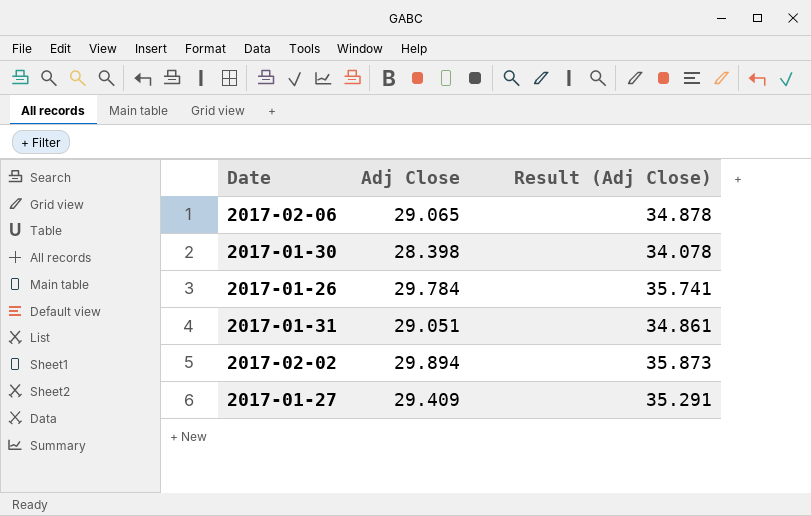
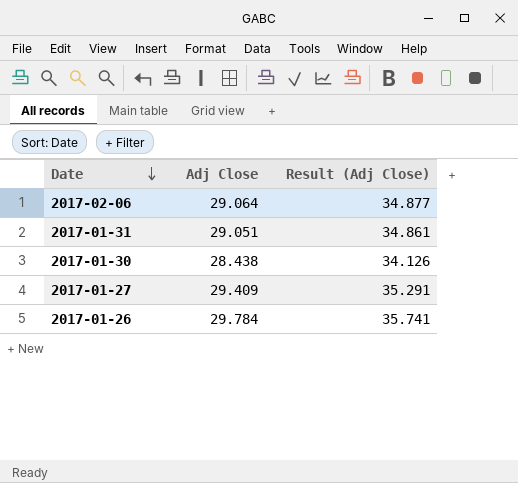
row order: none -> Date descending
row 2017-02-02: 29.894 | 35.873 -> none
2017-02-06 | Adj Close: 29.065 -> 29.064
2017-02-06 | Result (Adj Close): 34.878 -> 34.877
2017-01-30 | Adj Close: 28.398 -> 28.438
2017-01-30 | Result (Adj Close): 34.078 -> 34.126

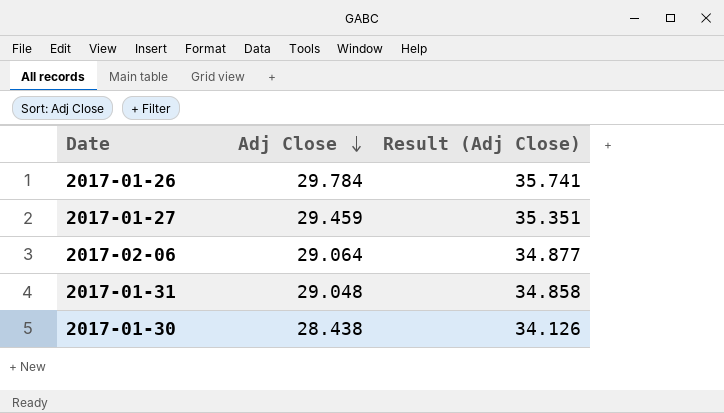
row order: Date descending -> Adj Close descending
2017-01-27 | Adj Close: 29.409 -> 29.459
2017-01-27 | Result (Adj Close): 35.291 -> 35.351
2017-01-31 | Adj Close: 29.051 -> 29.048
2017-01-31 | Result (Adj Close): 34.861 -> 34.858

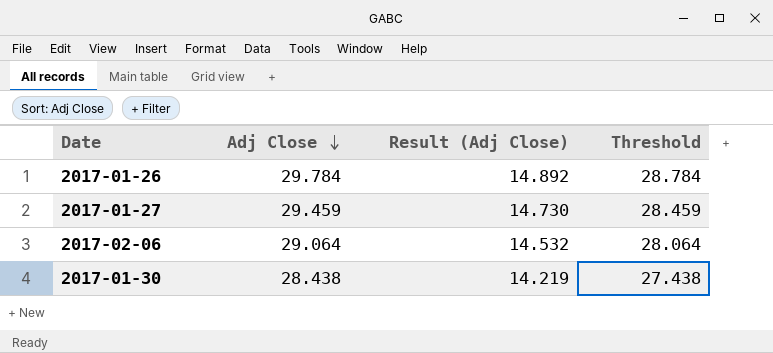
column Result (Adj Close) | formula: [Adj Close] * 1.2 -> [Adj Close] * 0.5
column Threshold | formula: none -> [Adj Close] - 1
row 2017-01-31: 29.048 | 34.858 -> none

